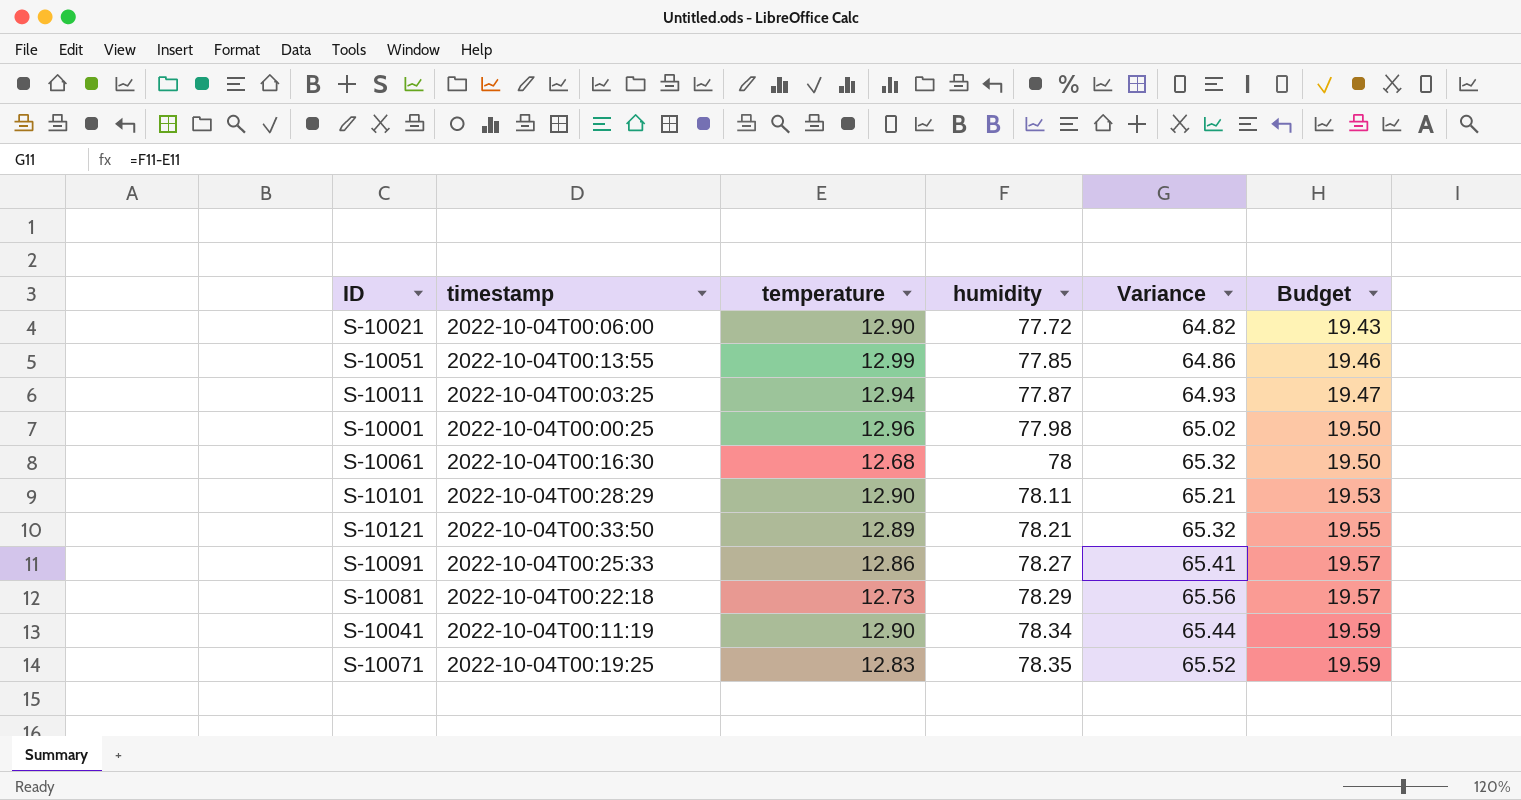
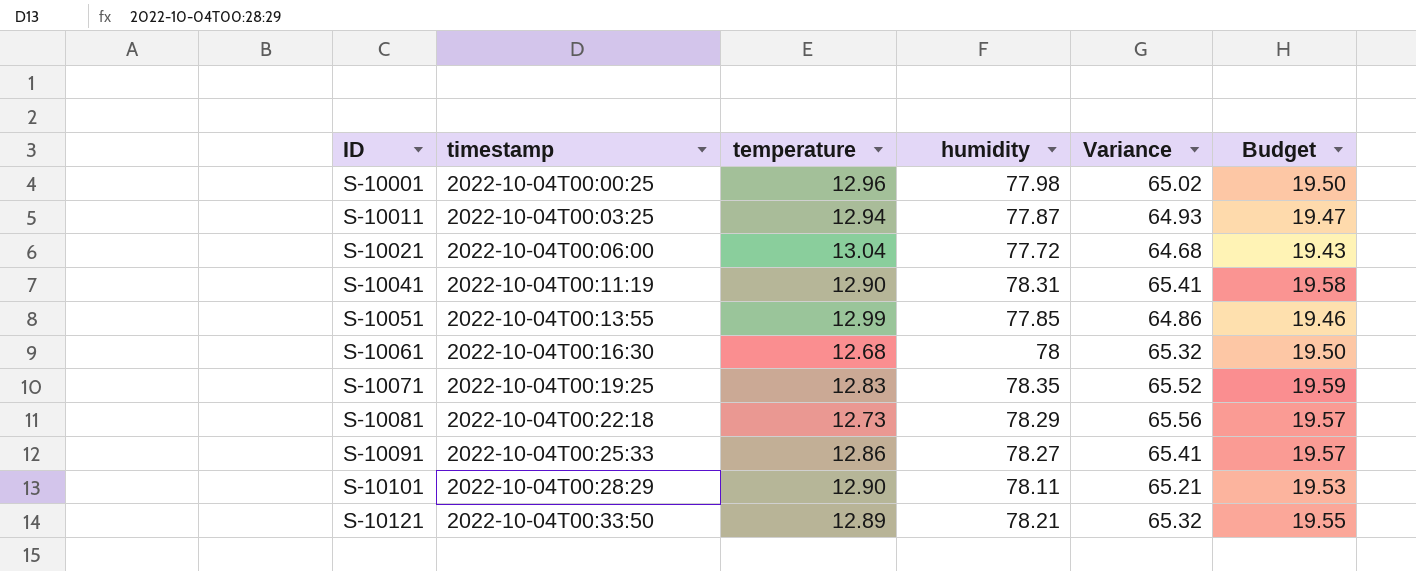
row order: humidity ascending -> ID ascending
S-10021 | temperature: 12.90 -> 13.04
S-10021 | Variance: 64.82 -> 64.68
S-10041 | humidity: 78.34 -> 78.31
S-10041 | Variance: 65.44 -> 65.41
S-10041 | Budget: 19.59 -> 19.58

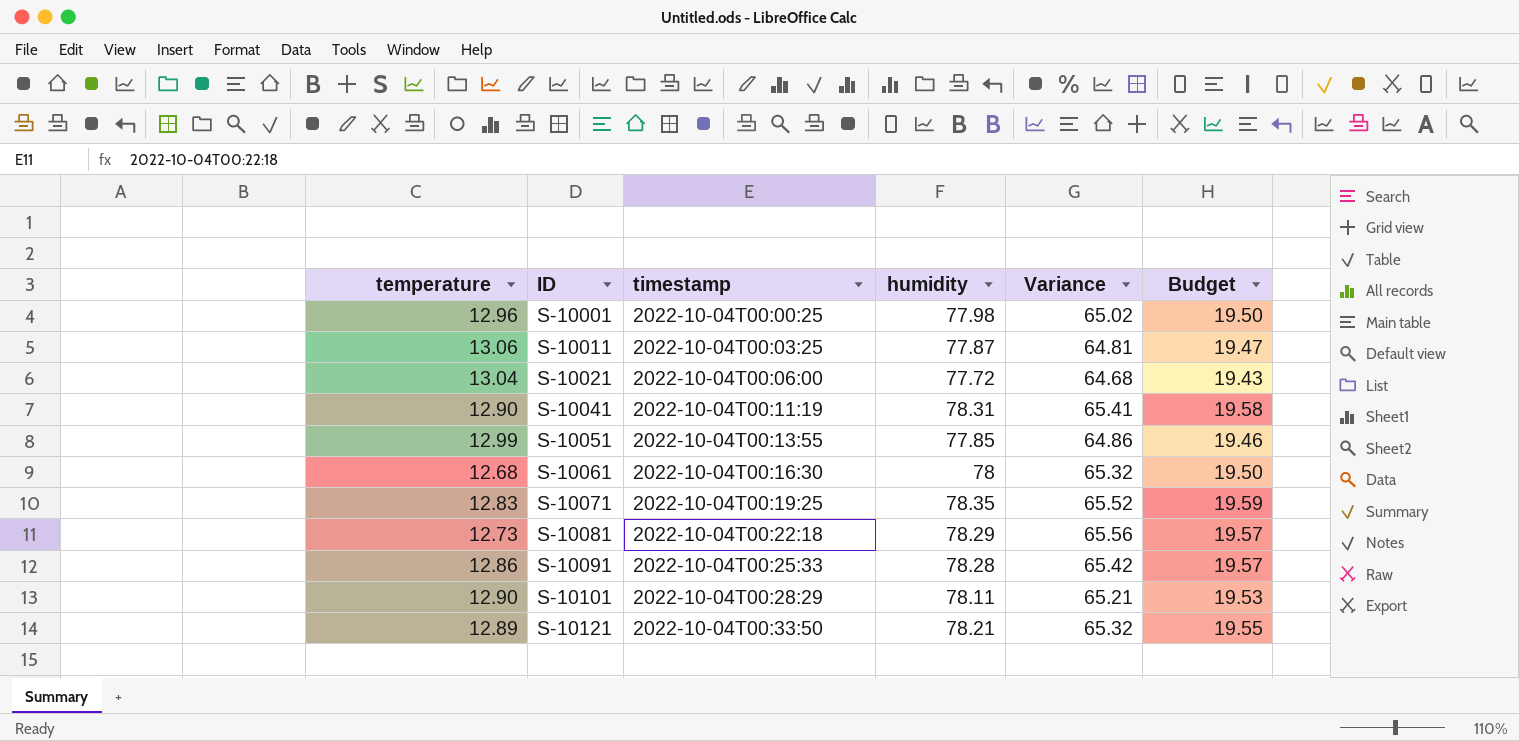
column temperature | position: 3 -> 1
S-10011 | temperature: 12.94 -> 13.06
S-10011 | Variance: 64.93 -> 64.81
S-10091 | humidity: 78.27 -> 78.28
S-10091 | Variance: 65.41 -> 65.42

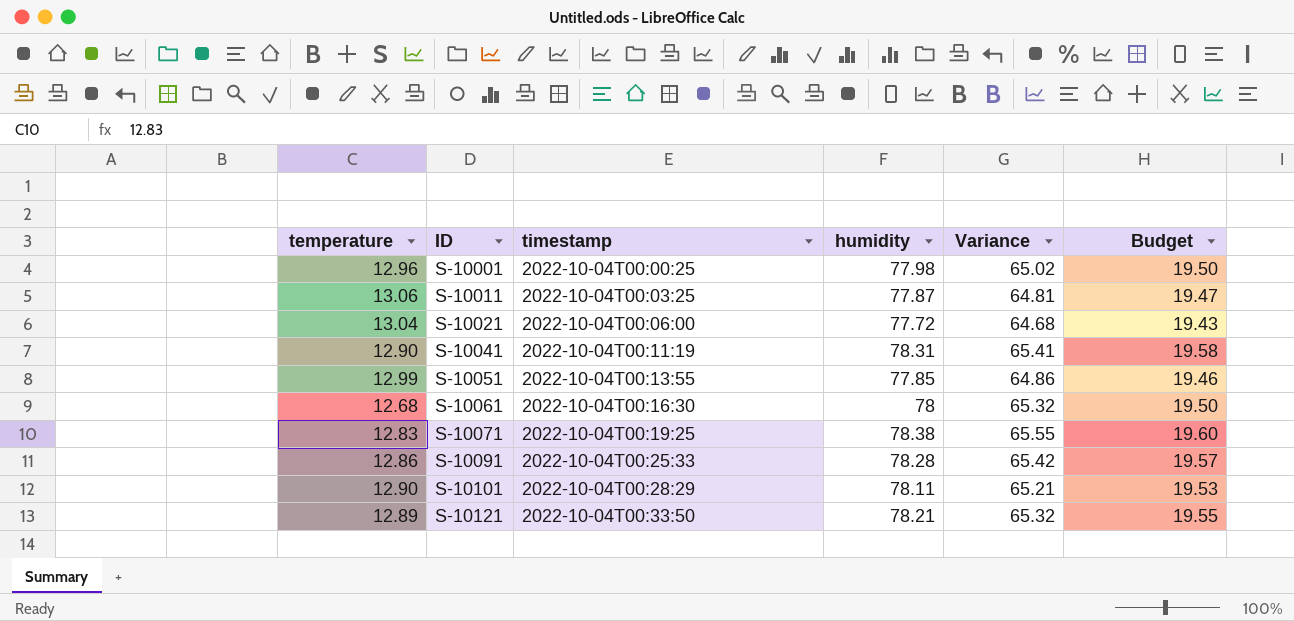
row S-10081: 12.73 | 2022-10-04T00:22:18 | 78.29 | 65.56 | 19.57 -> none
S-10071 | humidity: 78.35 -> 78.38
S-10071 | Variance: 65.52 -> 65.55
S-10071 | Budget: 19.59 -> 19.60

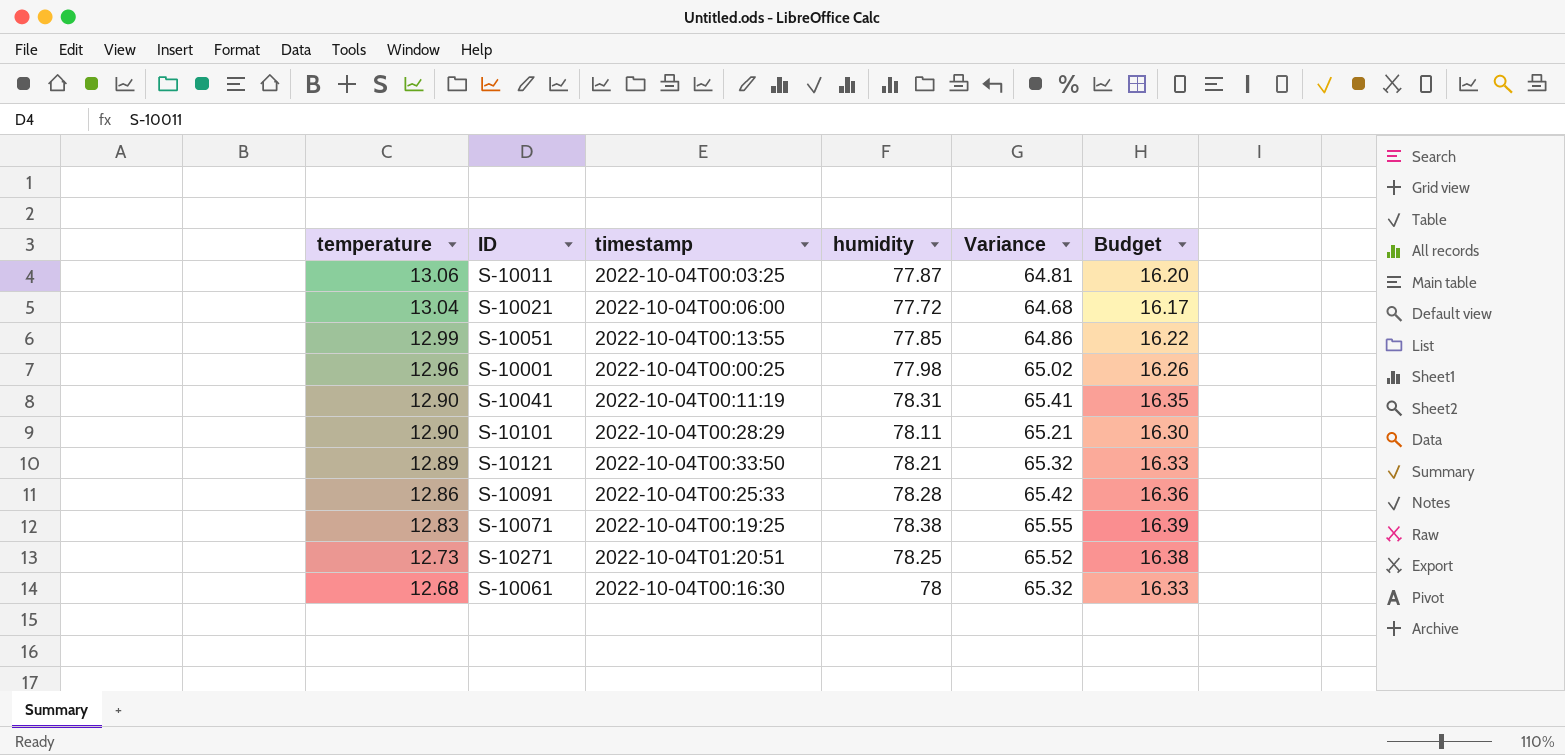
row order: ID ascending -> temperature descending
column Budget | formula: [humidity] * 0.25 -> [Variance] * 0.25
row S-10271: none -> 12.73 | 2022-10-04T01:20:51 | 78.25 | 65.52 | 16.38

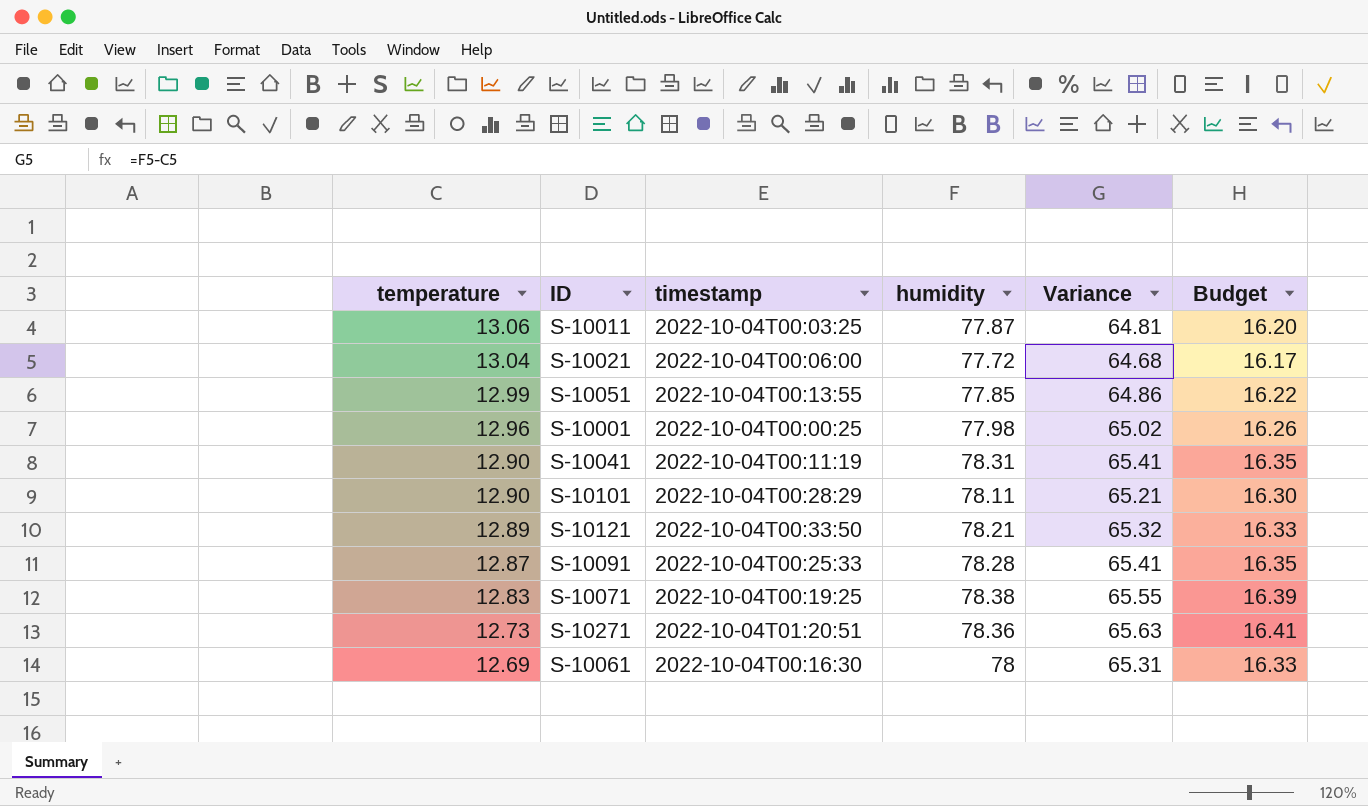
S-10091 | temperature: 12.86 -> 12.87
S-10091 | Variance: 65.42 -> 65.41
S-10091 | Budget: 16.36 -> 16.35
S-10271 | humidity: 78.25 -> 78.36
S-10271 | Variance: 65.52 -> 65.63
S-10271 | Budget: 16.38 -> 16.41
S-10061 | temperature: 12.68 -> 12.69
S-10061 | Variance: 65.32 -> 65.31

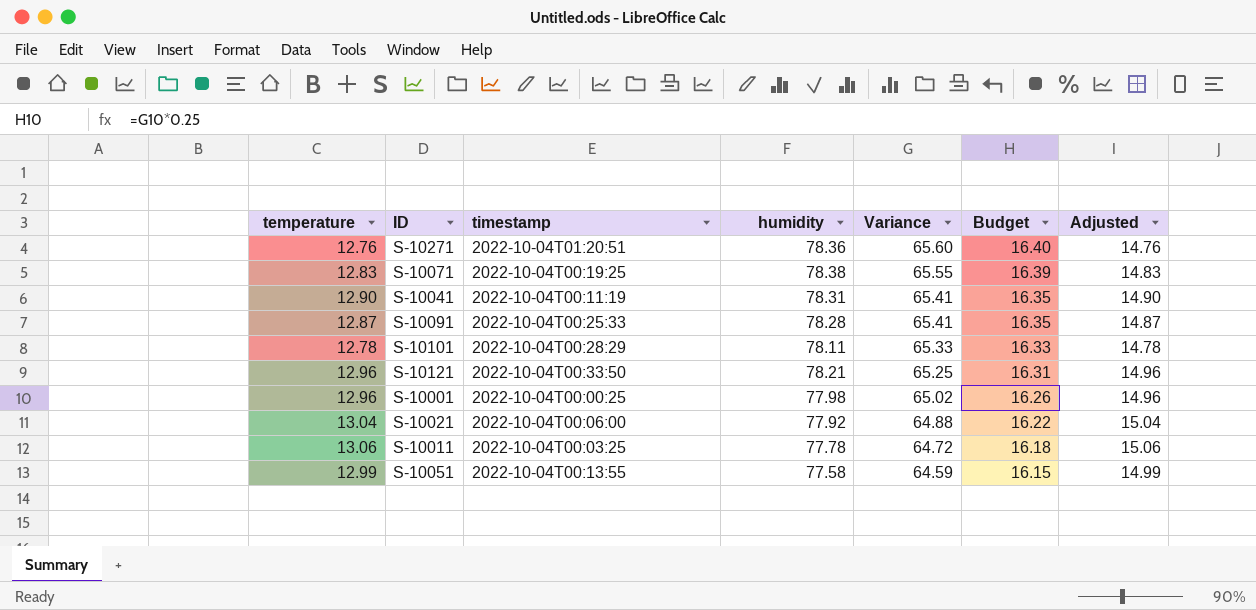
row order: temperature descending -> Variance descending
column Adjusted | formula: none -> [temperature] + 2
row S-10061: 12.69 | 2022-10-04T00:16:30 | 78 | 65.31 | 16.33 -> none
S-10271 | temperature: 12.73 -> 12.76
S-10271 | Variance: 65.63 -> 65.60
S-10271 | Budget: 16.41 -> 16.40
S-10101 | temperature: 12.90 -> 12.78
S-10101 | Variance: 65.21 -> 65.33
S-10101 | Budget: 16.30 -> 16.33
S-10121 | temperature: 12.89 -> 12.96
S-10121 | Variance: 65.32 -> 65.25
S-10121 | Budget: 16.33 -> 16.31
S-10021 | humidity: 77.72 -> 77.92
S-10021 | Variance: 64.68 -> 64.88
S-10021 | Budget: 16.17 -> 16.22
S-10011 | humidity: 77.87 -> 77.78
S-10011 | Variance: 64.81 -> 64.72
S-10011 | Budget: 16.20 -> 16.18
S-10051 | humidity: 77.85 -> 77.58
S-10051 | Variance: 64.86 -> 64.59
S-10051 | Budget: 16.22 -> 16.15

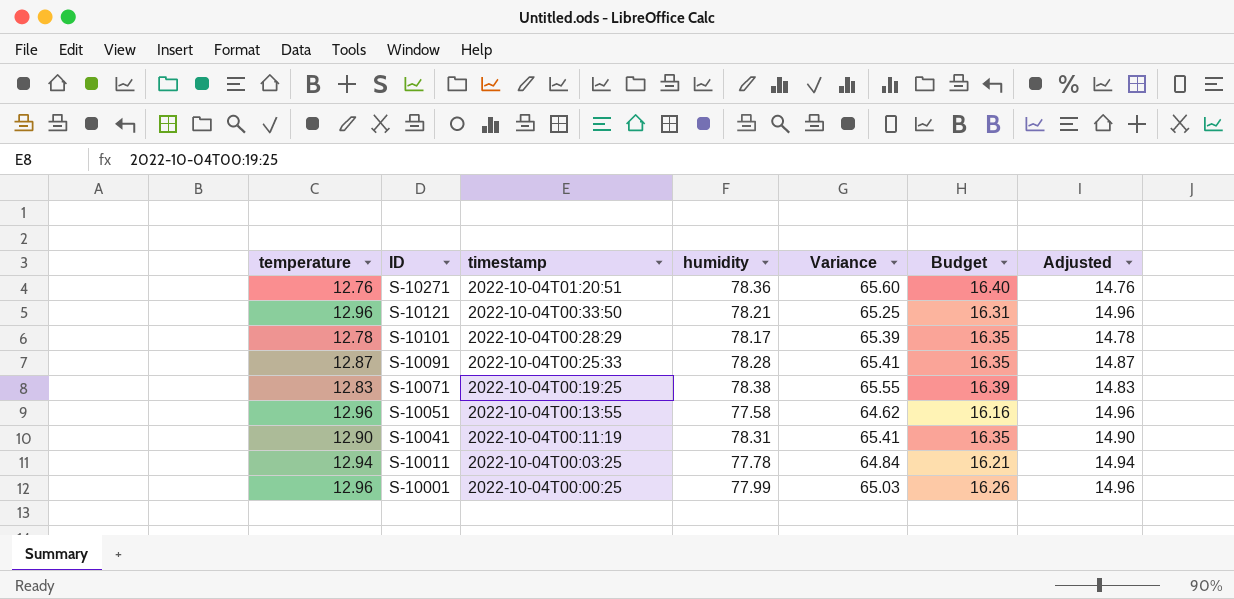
row order: Variance descending -> ID descending
row S-10021: 13.04 | 2022-10-04T00:06:00 | 77.92 | 64.88 | 16.22 | 15.04 -> none
S-10101 | humidity: 78.11 -> 78.17
S-10101 | Variance: 65.33 -> 65.39
S-10101 | Budget: 16.33 -> 16.35
S-10051 | temperature: 12.99 -> 12.96
S-10051 | Variance: 64.59 -> 64.62
S-10051 | Budget: 16.15 -> 16.16
S-10051 | Adjusted: 14.99 -> 14.96
S-10011 | temperature: 13.06 -> 12.94
S-10011 | Variance: 64.72 -> 64.84
S-10011 | Budget: 16.18 -> 16.21
S-10011 | Adjusted: 15.06 -> 14.94
S-10001 | humidity: 77.98 -> 77.99
S-10001 | Variance: 65.02 -> 65.03

